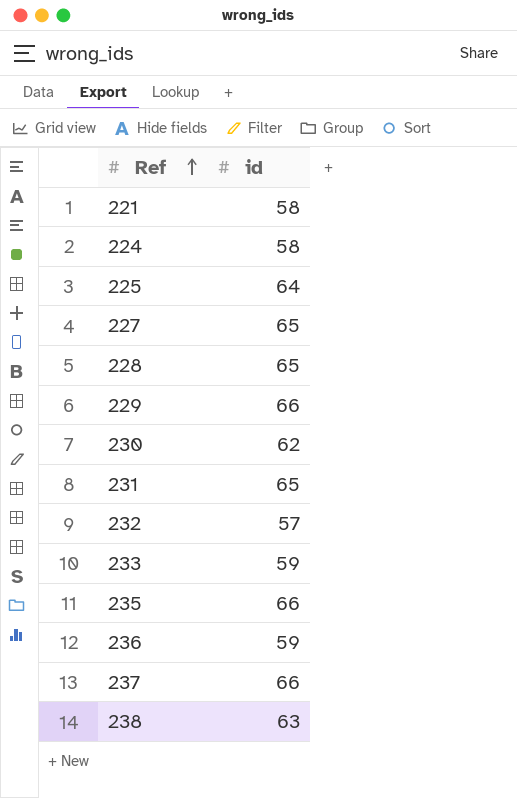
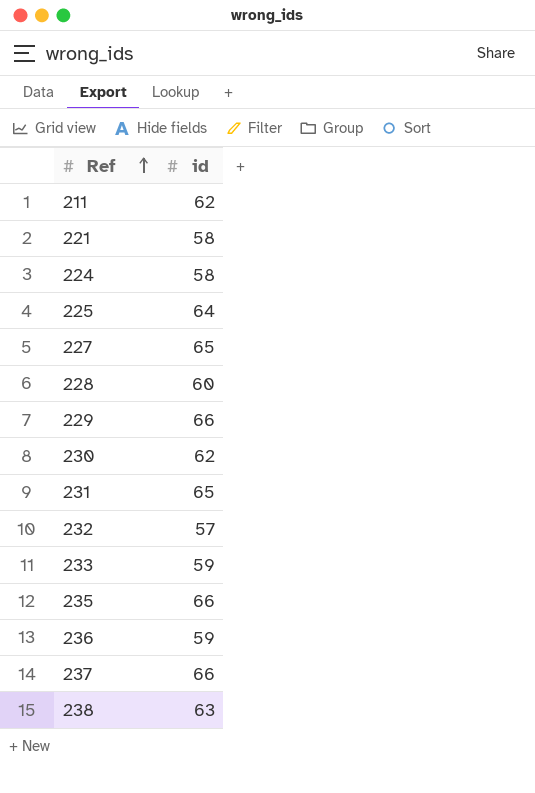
row 211: none -> 62
228 | id: 65 -> 60

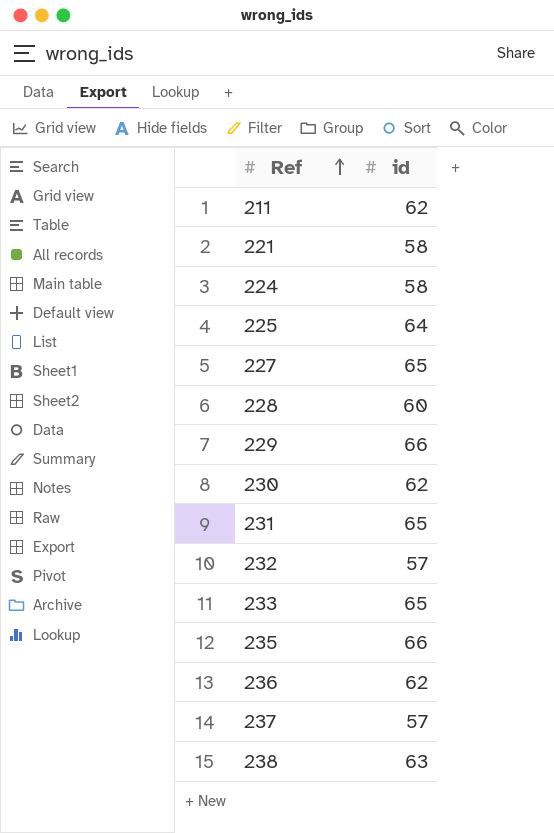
233 | id: 59 -> 65
236 | id: 59 -> 62
237 | id: 66 -> 57

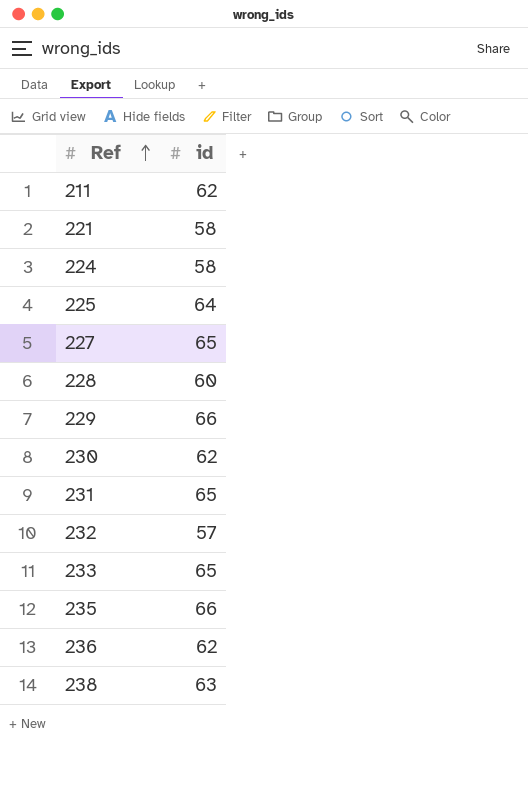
row 237: 57 -> none

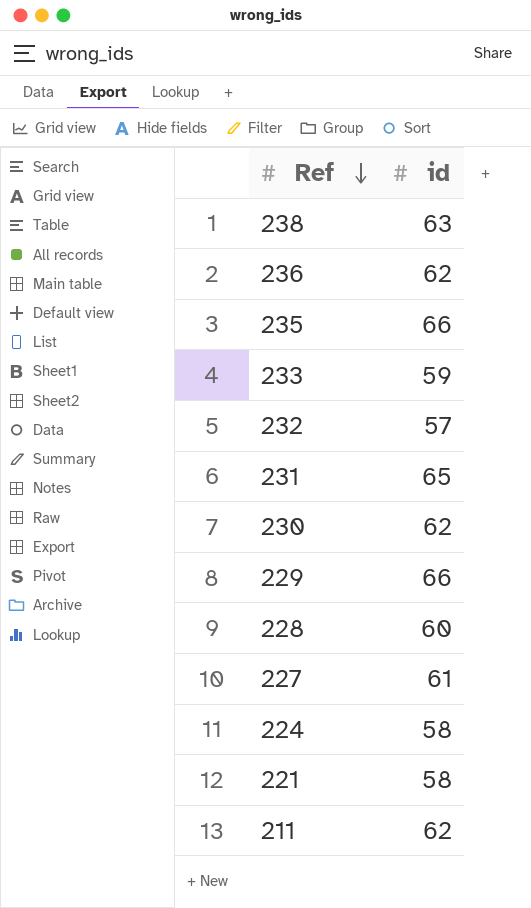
row order: Ref ascending -> Ref descending
row 225: 64 -> none
233 | id: 65 -> 59
227 | id: 65 -> 61

